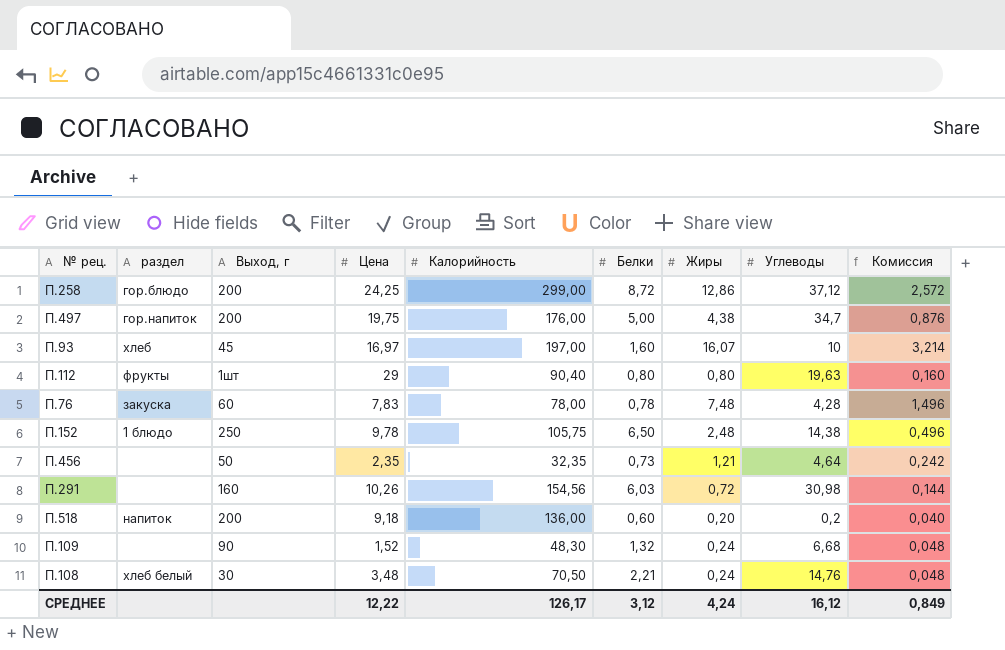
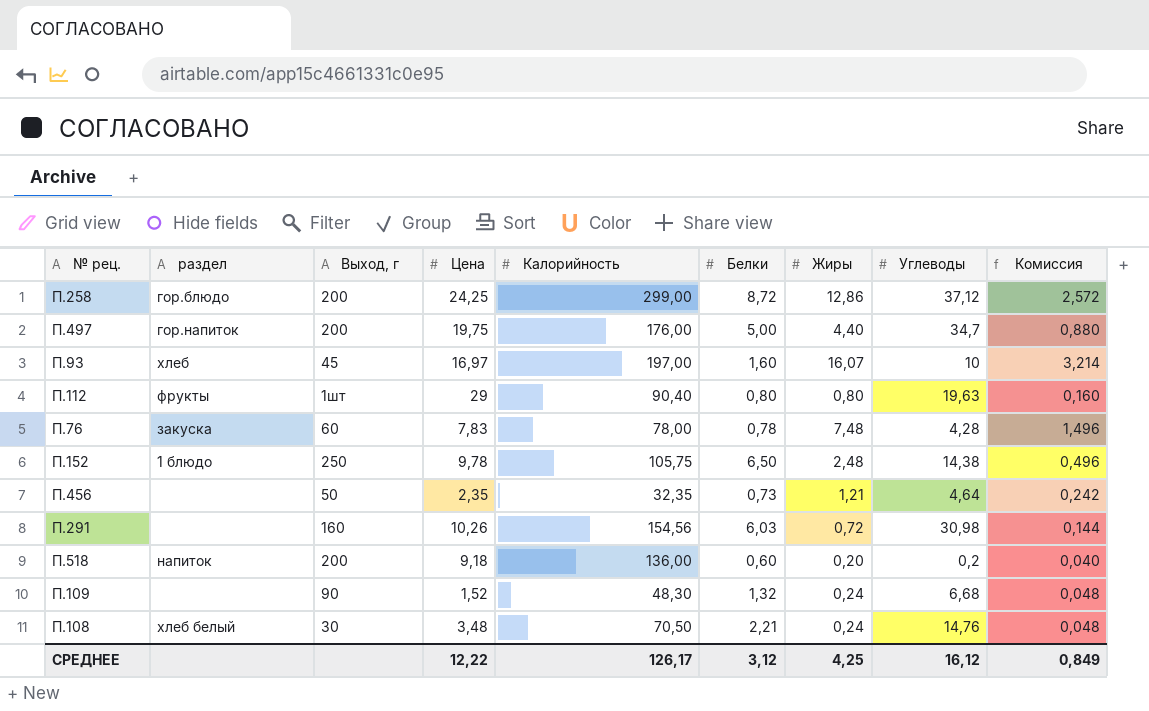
П.497 | Жиры: 4,38 -> 4,40
П.497 | Комиссия: 0,876 -> 0,880
СРЕДНЕЕ | Жиры: 4,24 -> 4,25

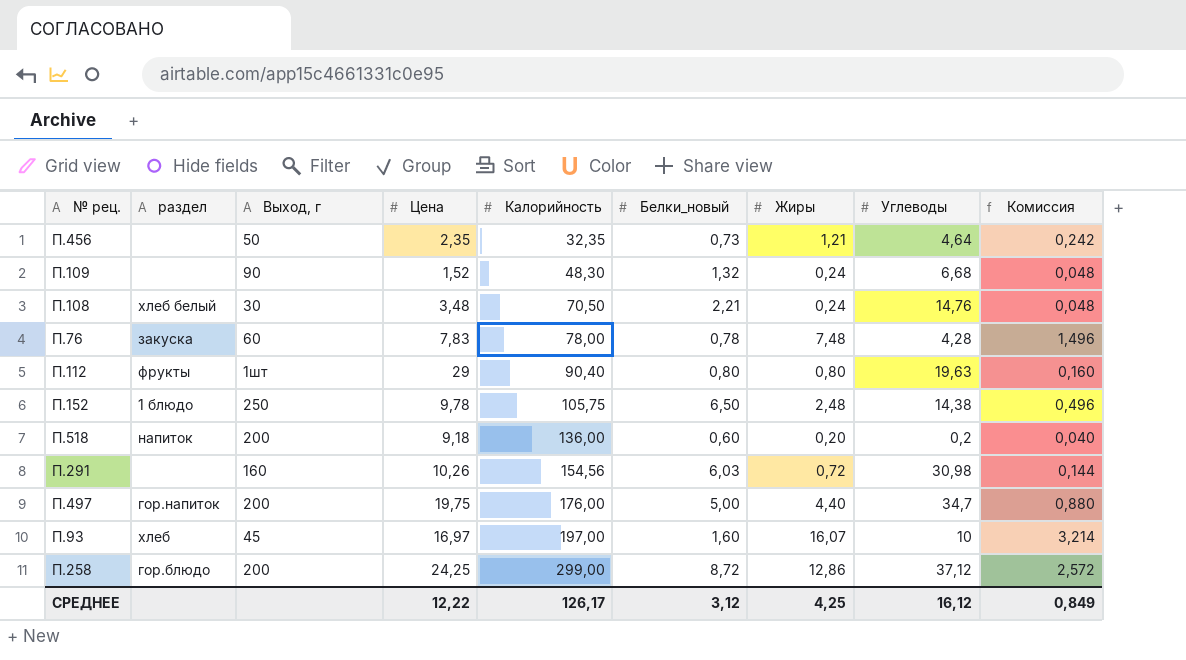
row order: none -> Калорийность ascending
column name: Белки -> Белки_новый

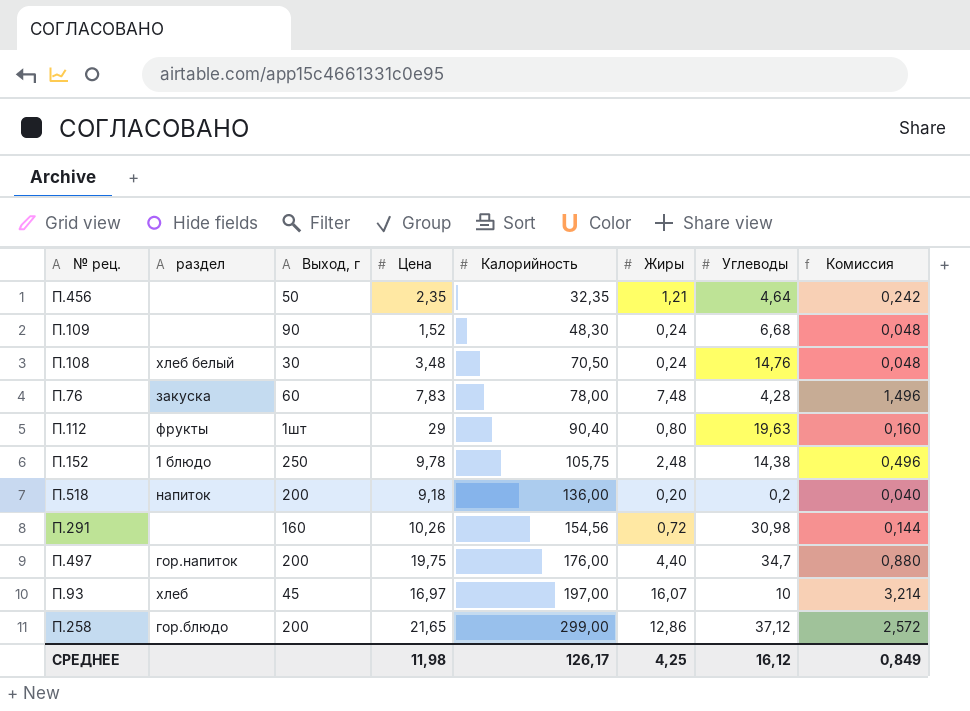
column Белки_новый | position: 6 -> none
П.258 | Цена: 24,25 -> 21,65
СРЕДНЕЕ | Цена: 12,22 -> 11,98

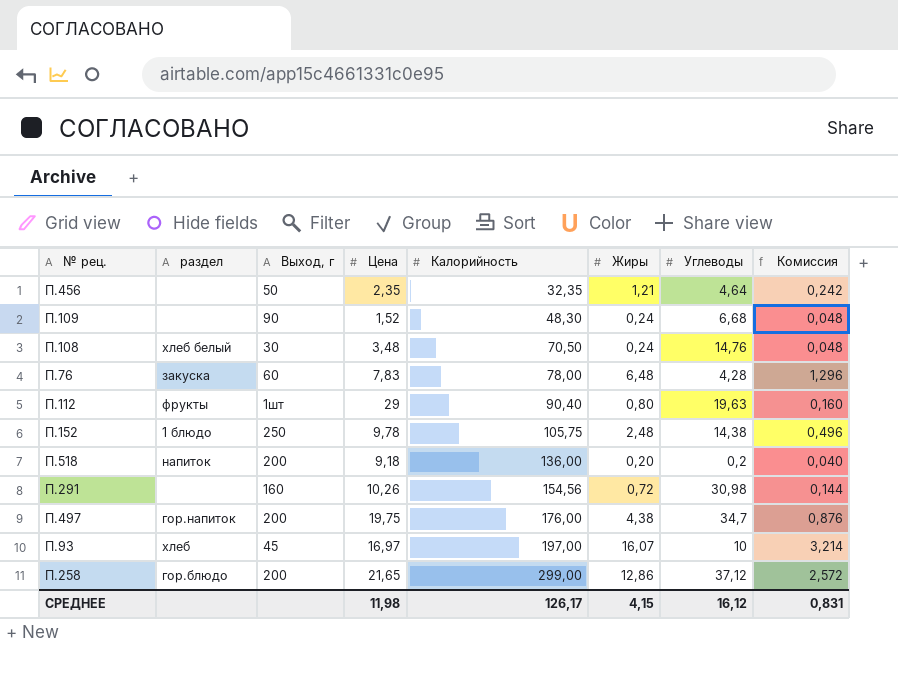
П.76 | Жиры: 7,48 -> 6,48
П.76 | Комиссия: 1,496 -> 1,296
П.497 | Жиры: 4,40 -> 4,38
П.497 | Комиссия: 0,880 -> 0,876
СРЕДНЕЕ | Жиры: 4,25 -> 4,15
СРЕДНЕЕ | Комиссия: 0,849 -> 0,831

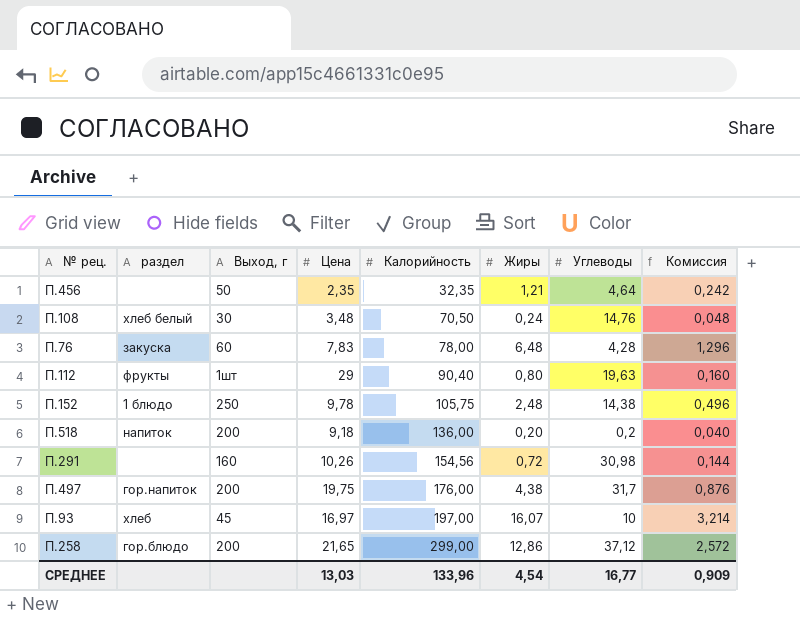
row П.109: none | 90 | 1,52 | 48,30 | 0,24 | 6,68 | 0,048 -> none
П.497 | Углеводы: 34,7 -> 31,7
СРЕДНЕЕ | Цена: 11,98 -> 13,03
СРЕДНЕЕ | Калорийность: 126,17 -> 133,96
СРЕДНЕЕ | Жиры: 4,15 -> 4,54
СРЕДНЕЕ | Углеводы: 16,12 -> 16,77
СРЕДНЕЕ | Комиссия: 0,831 -> 0,909

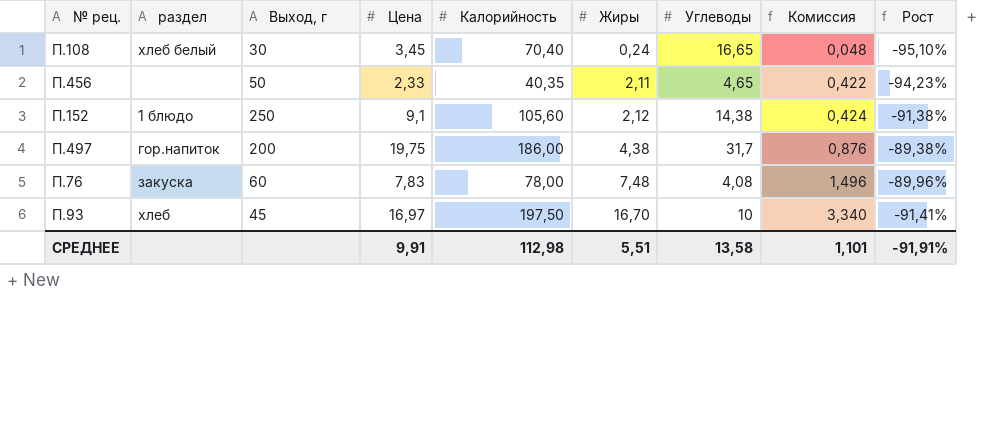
row order: Калорийность ascending -> Жиры ascending
column Рост | formula: none -> ([Цена] - [Калорийность]) / [Калорийность]
row П.112: фрукты | 1шт | 29 | 90,40 | 0,80 | 19,63 | 0,160 -> none
row П.518: напиток | 200 | 9,18 | 136,00 | 0,20 | 0,2 | 0,040 -> none
row П.291: none | 160 | 10,26 | 154,56 | 0,72 | 30,98 | 0,144 -> none
row П.258: гор.блюдо | 200 | 21,65 | 299,00 | 12,86 | 37,12 | 2,572 -> none
П.108 | Цена: 3,48 -> 3,45
П.108 | Калорийность: 70,50 -> 70,40
П.108 | Углеводы: 14,76 -> 16,65
П.456 | Цена: 2,35 -> 2,33
П.456 | Калорийность: 32,35 -> 40,35
П.456 | Жиры: 1,21 -> 2,11
П.456 | Углеводы: 4,64 -> 4,65
П.456 | Комиссия: 0,242 -> 0,422
П.152 | Цена: 9,78 -> 9,1
П.152 | Калорийность: 105,75 -> 105,60
П.152 | Жиры: 2,48 -> 2,12
П.152 | Комиссия: 0,496 -> 0,424
П.497 | Калорийность: 176,00 -> 186,00
П.76 | Жиры: 6,48 -> 7,48
П.76 | Углеводы: 4,28 -> 4,08
П.76 | Комиссия: 1,296 -> 1,496
П.93 | Калорийность: 197,00 -> 197,50
П.93 | Жиры: 16,07 -> 16,70
П.93 | Комиссия: 3,214 -> 3,340
СРЕДНЕЕ | Цена: 13,03 -> 9,91
СРЕДНЕЕ | Калорийность: 133,96 -> 112,98
СРЕДНЕЕ | Жиры: 4,54 -> 5,51
СРЕДНЕЕ | Углеводы: 16,77 -> 13,58
СРЕДНЕЕ | Комиссия: 0,909 -> 1,101

